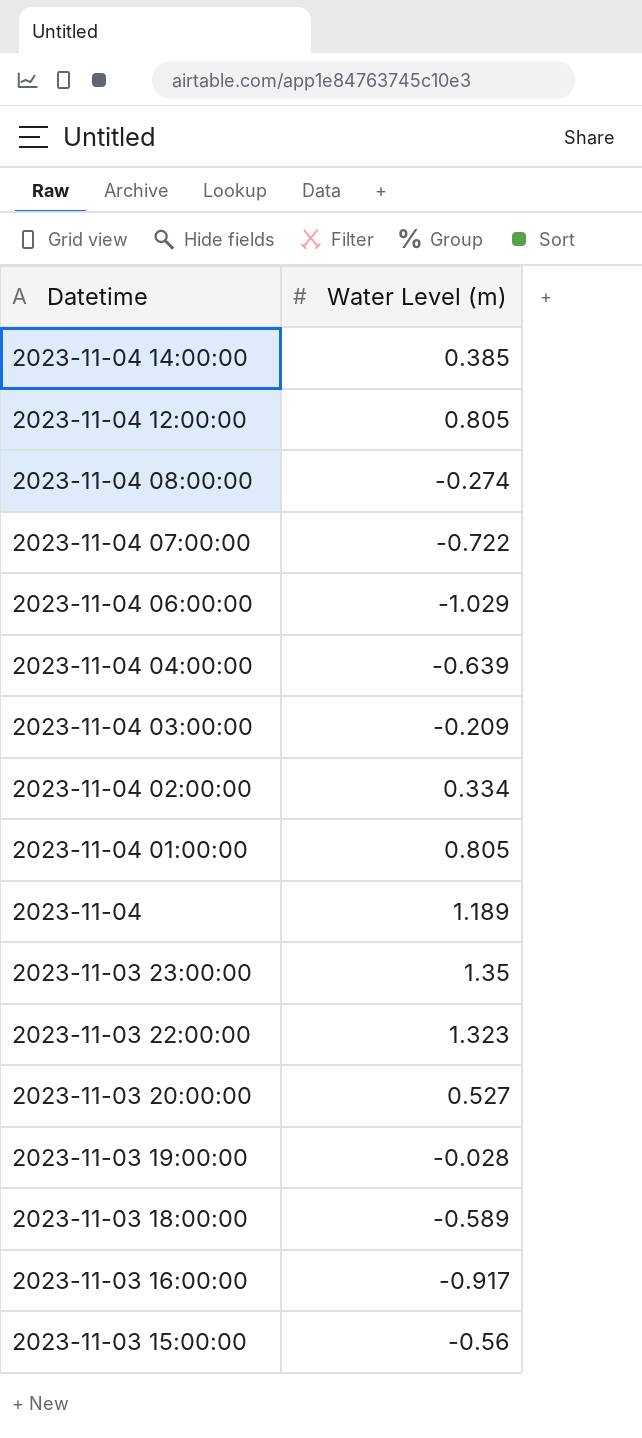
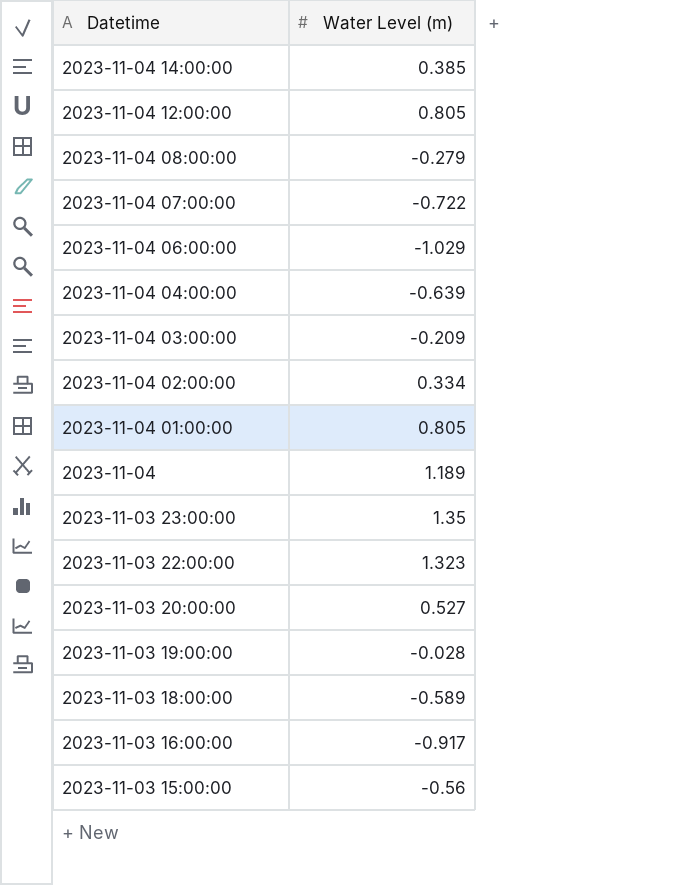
2023-11-04 08:00:00 | Water Level (m): -0.274 -> -0.279

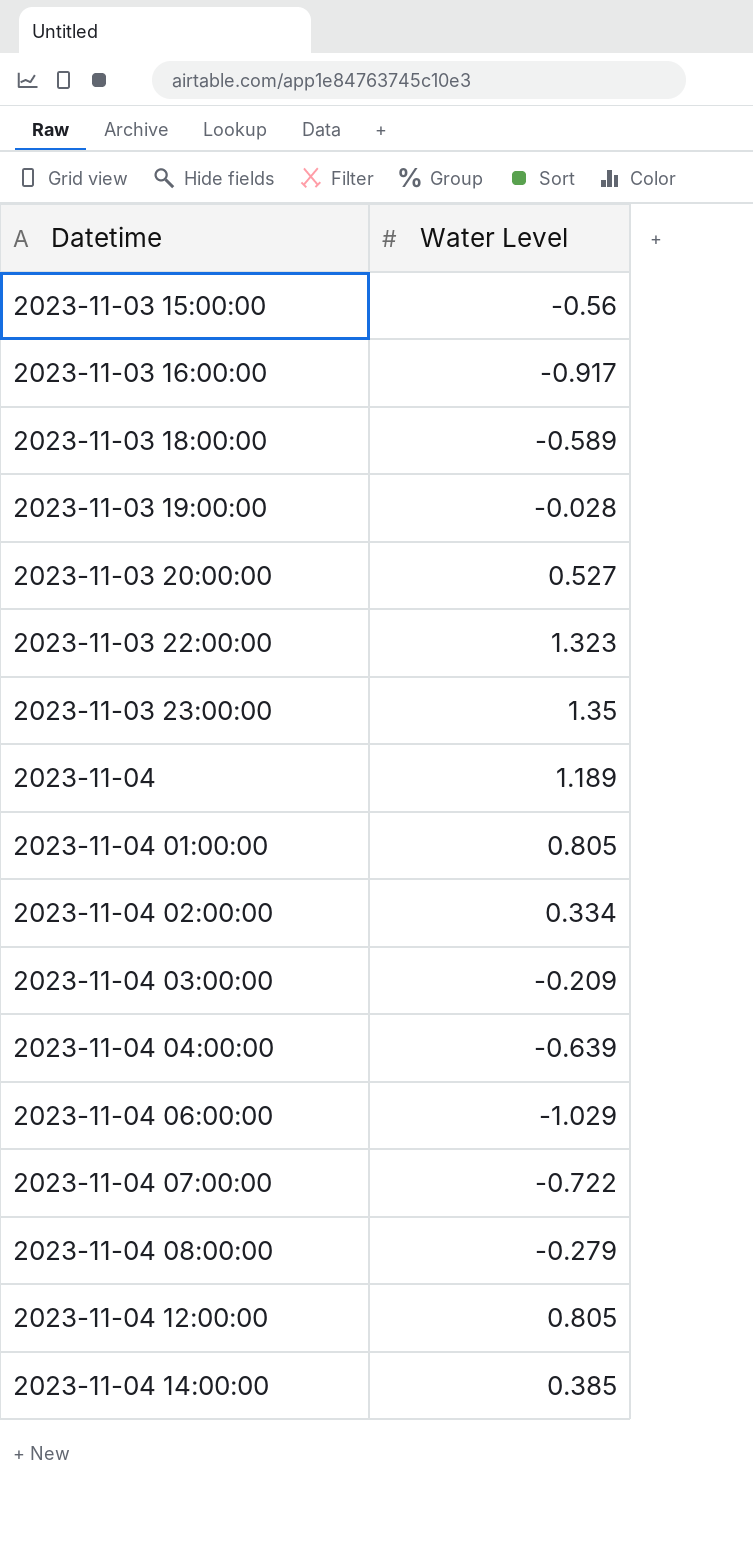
row order: Datetime descending -> Datetime ascending
column name: Water Level (m) -> Water Level

